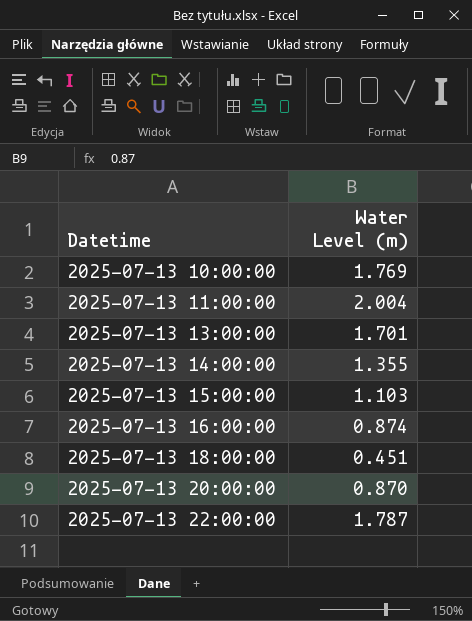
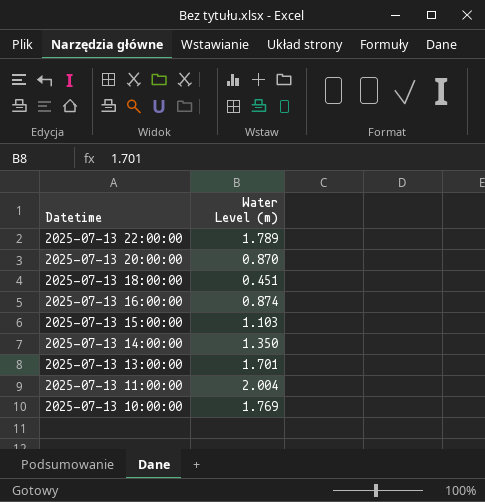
row order: Datetime ascending -> Datetime descending
2025-07-13 22:00:00 | Water Level (m): 1.787 -> 1.789
2025-07-13 14:00:00 | Water Level (m): 1.355 -> 1.350

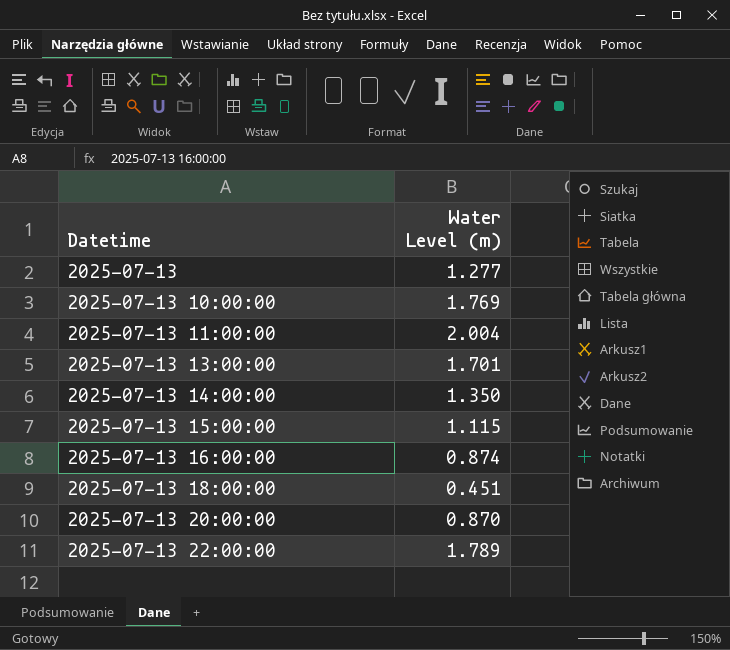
row order: Datetime descending -> Datetime ascending
row 2025-07-13: none -> 1.277
2025-07-13 15:00:00 | Water Level (m): 1.103 -> 1.115

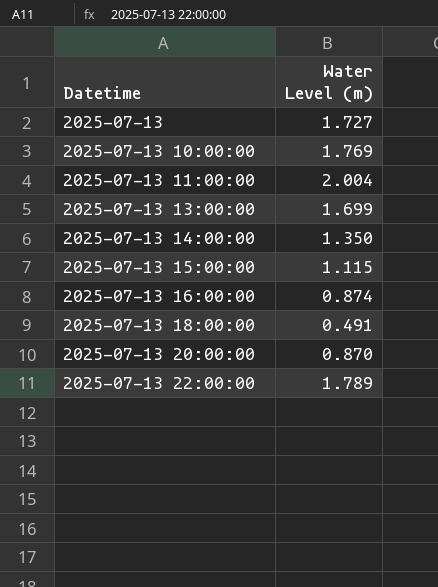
2025-07-13 | Water Level (m): 1.277 -> 1.727
2025-07-13 13:00:00 | Water Level (m): 1.701 -> 1.699
2025-07-13 18:00:00 | Water Level (m): 0.451 -> 0.491

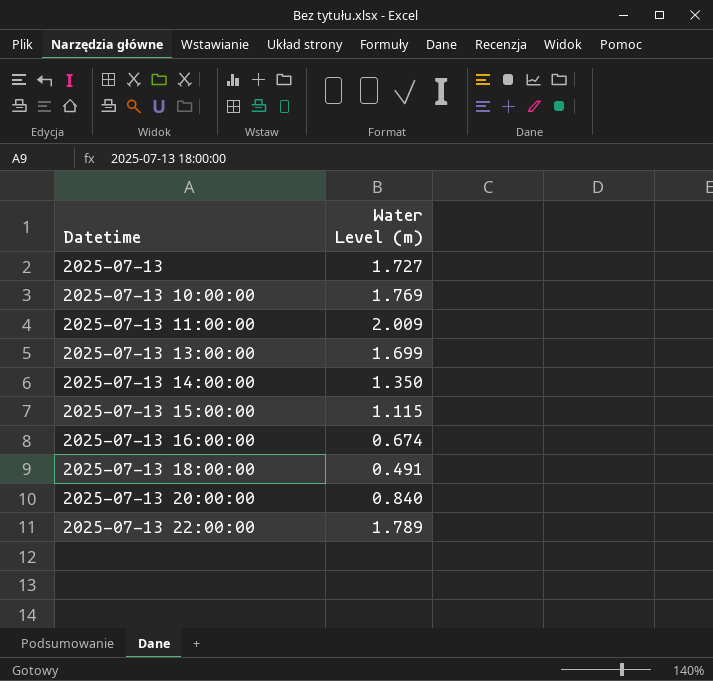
2025-07-13 11:00:00 | Water Level (m): 2.004 -> 2.009
2025-07-13 16:00:00 | Water Level (m): 0.874 -> 0.674
2025-07-13 20:00:00 | Water Level (m): 0.870 -> 0.840

